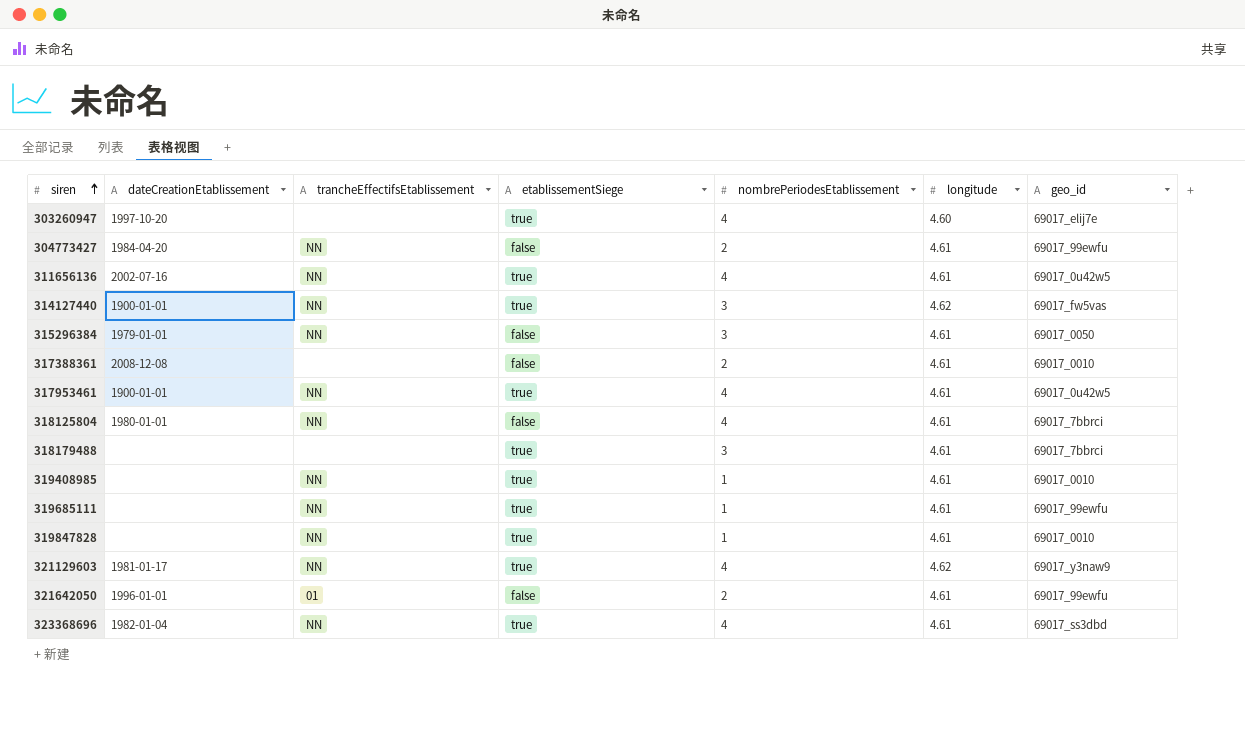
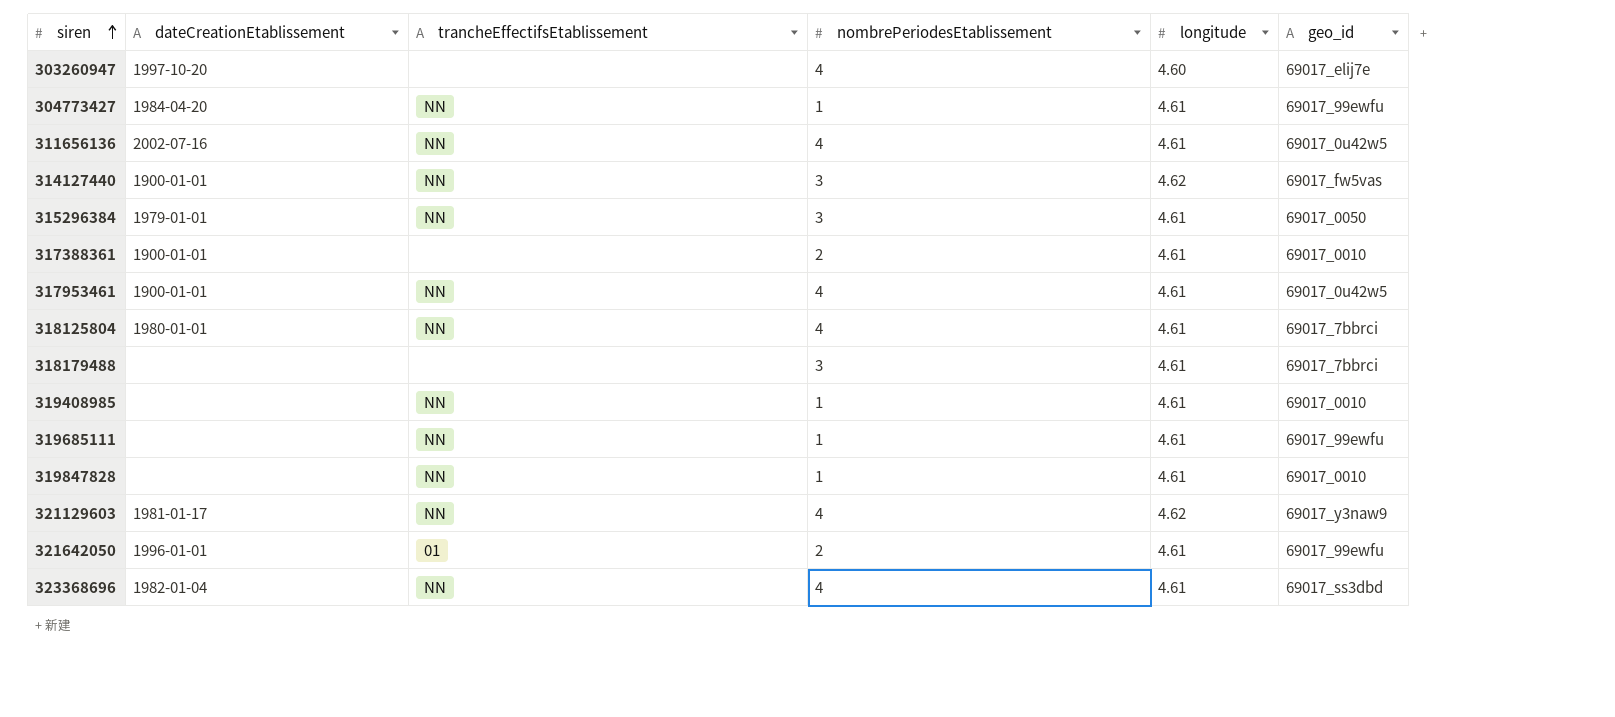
column etablissementSiege | position: 4 -> none
304773427 | nombrePeriodesEtablissement: 2 -> 1
317388361 | dateCreationEtablissement: 2008-12-08 -> 1900-01-01

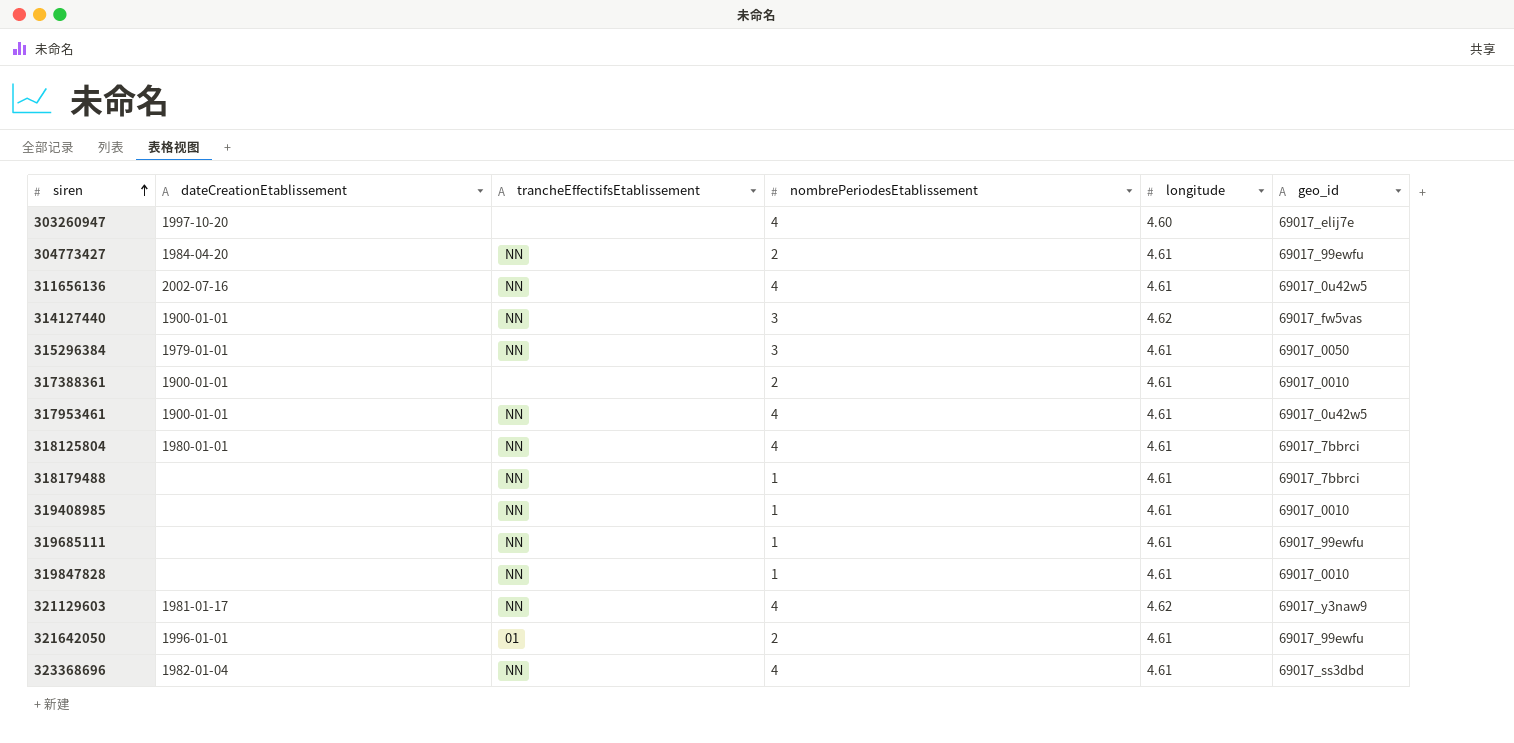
304773427 | nombrePeriodesEtablissement: 1 -> 2
318179488 | trancheEffectifsEtablissement: none -> NN
318179488 | nombrePeriodesEtablissement: 3 -> 1

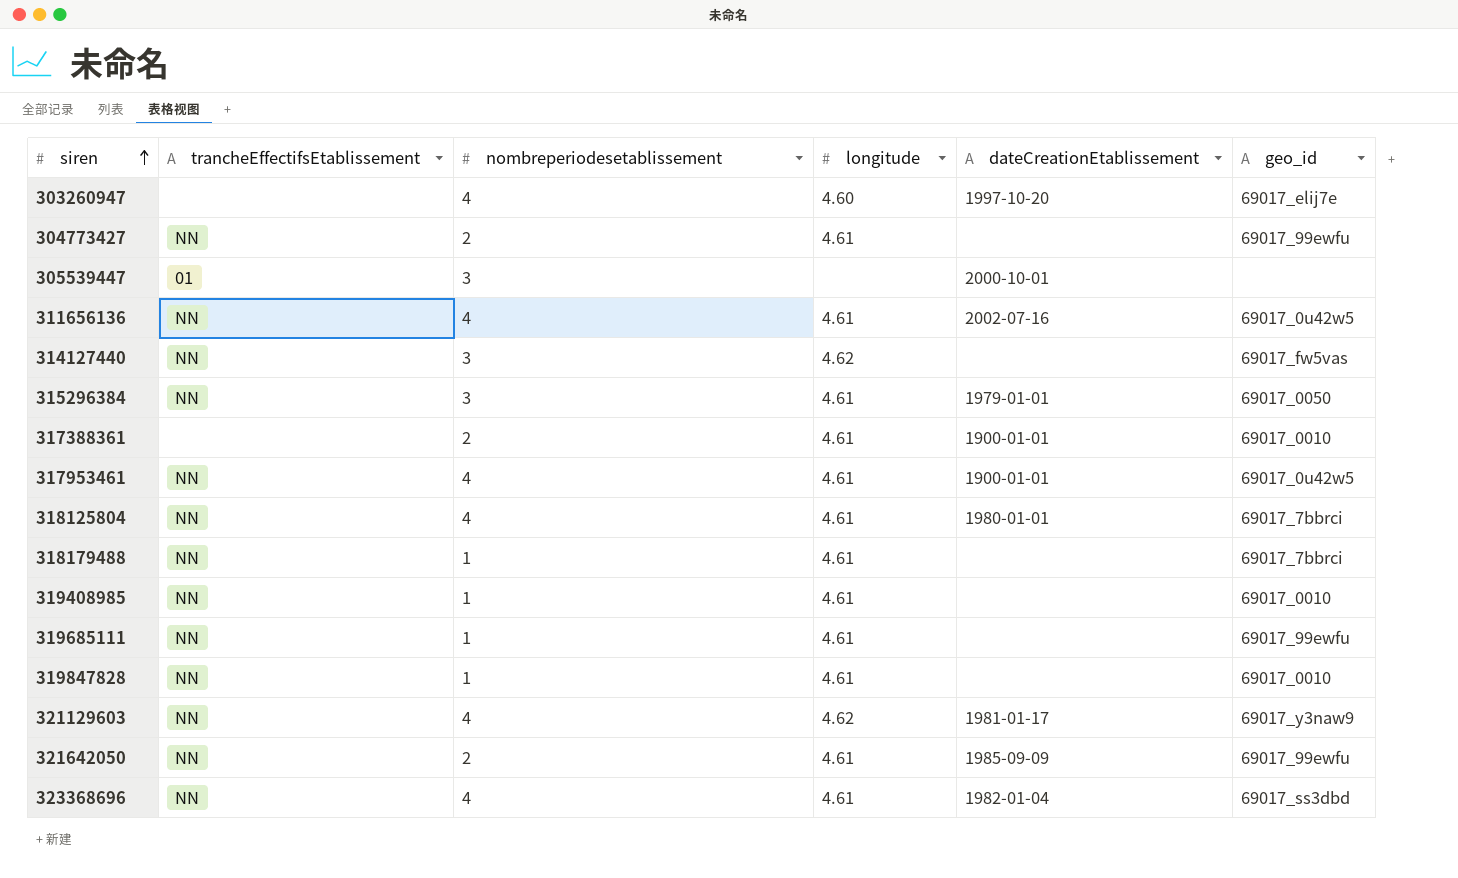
column name: nombrePeriodesEtablissement -> nombreperiodesetablissement
column dateCreationEtablissement | position: 2 -> 5
304773427 | dateCreationEtablissement: 1984-04-20 -> none
row 305539447: none -> 01 | 3 | none | 2000-10-01 | none
314127440 | dateCreationEtablissement: 1900-01-01 -> none
321642050 | trancheEffectifsEtablissement: 01 -> NN
321642050 | dateCreationEtablissement: 1996-01-01 -> 1985-09-09

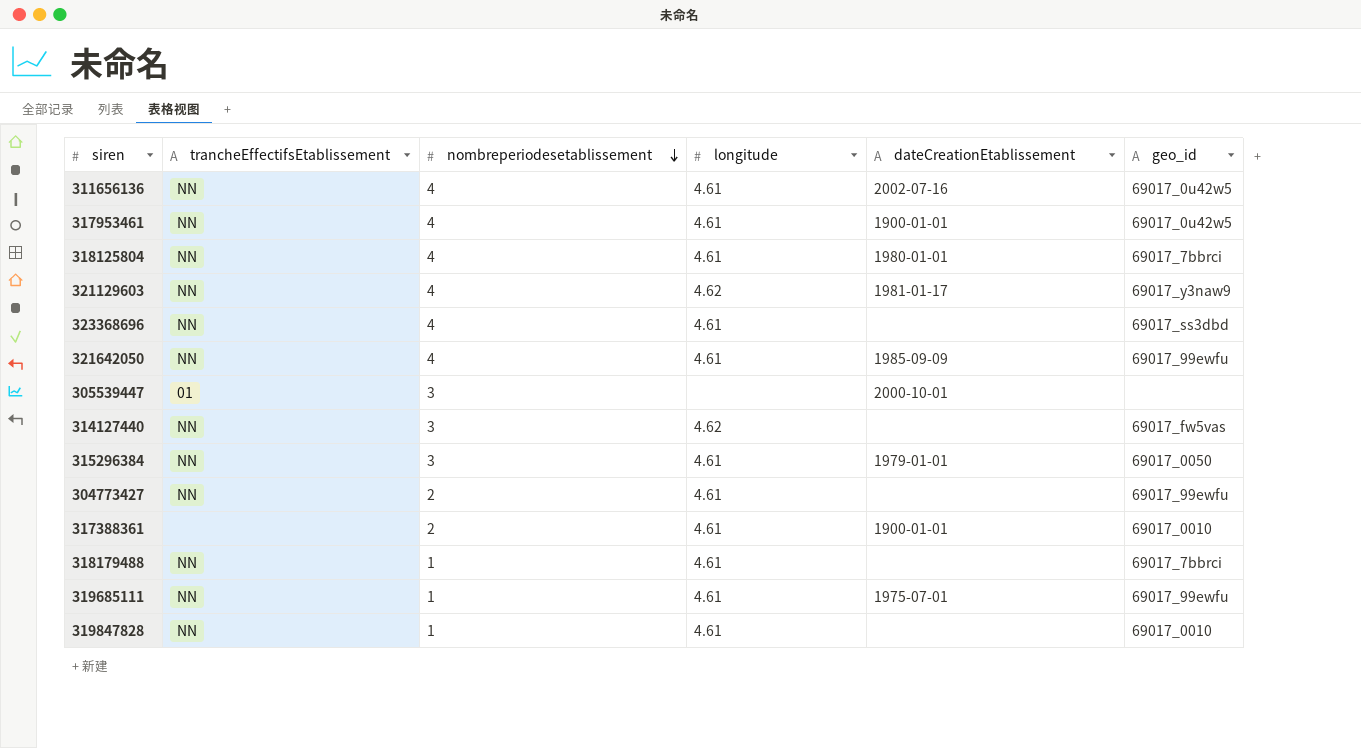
row order: siren ascending -> nombreperiodesetablissement descending
row 303260947: none | 4 | 4.60 | 1997-10-20 | 69017_elij7e -> none
row 319408985: NN | 1 | 4.61 | none | 69017_0010 -> none
323368696 | dateCreationEtablissement: 1982-01-04 -> none
321642050 | nombreperiodesetablissement: 2 -> 4
319685111 | dateCreationEtablissement: none -> 1975-07-01

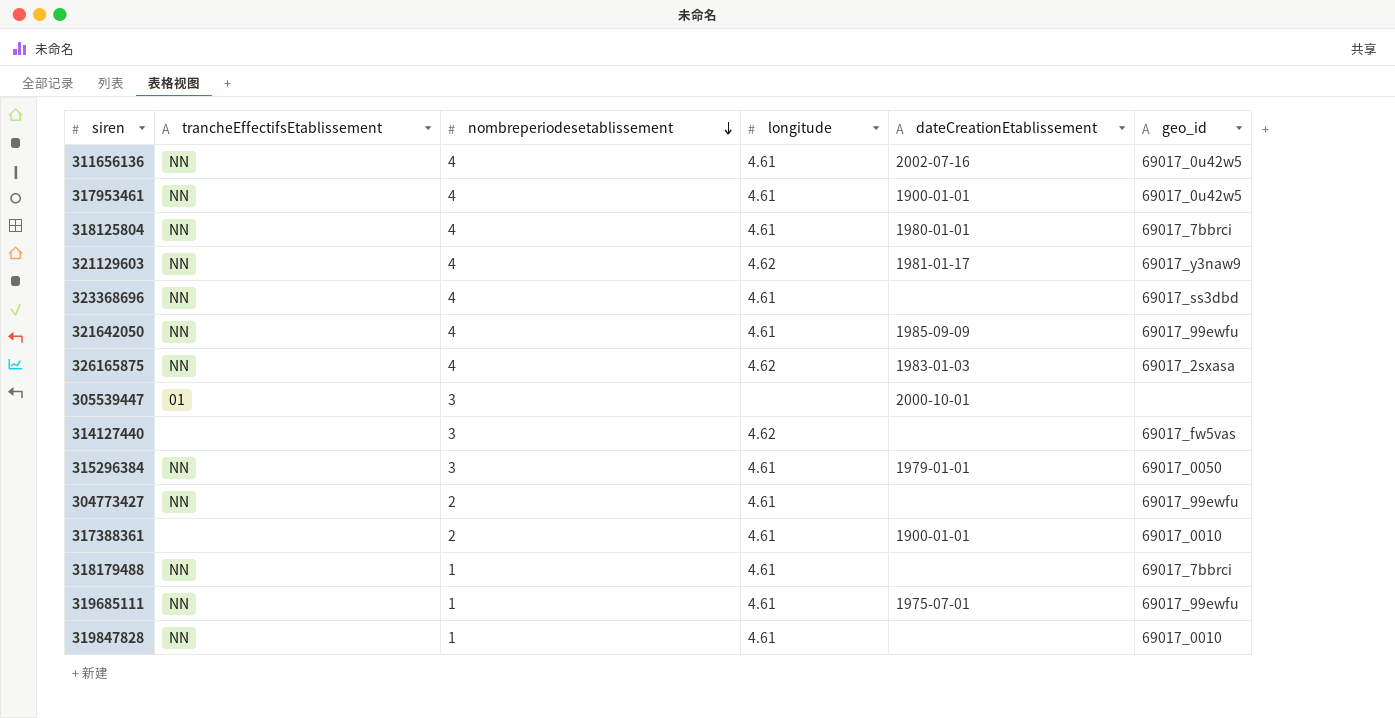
row 326165875: none -> NN | 4 | 4.62 | 1983-01-03 | 69017_2sxasa
314127440 | trancheEffectifsEtablissement: NN -> none

